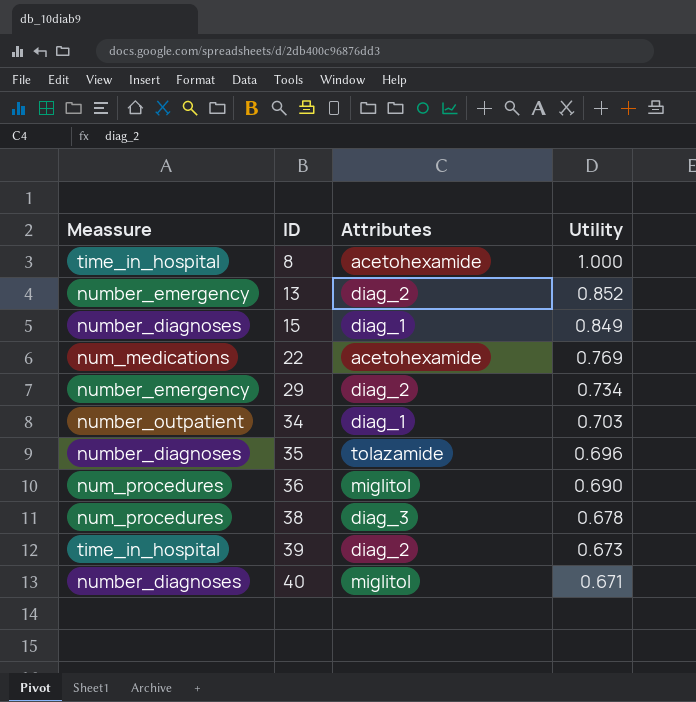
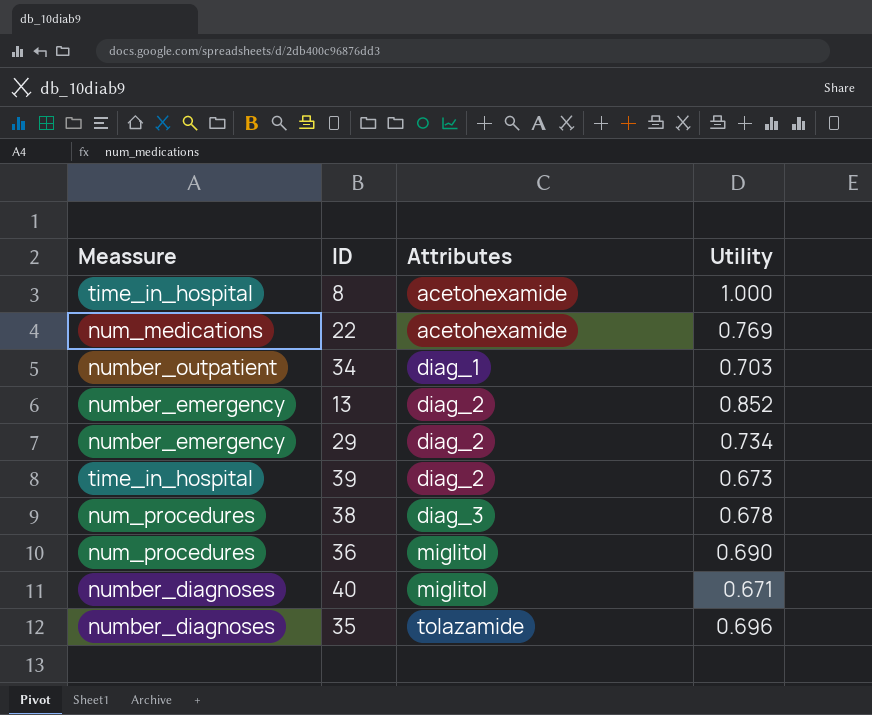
row order: ID ascending -> Attributes ascending
row 15: number_diagnoses | diag_1 | 0.849 -> none

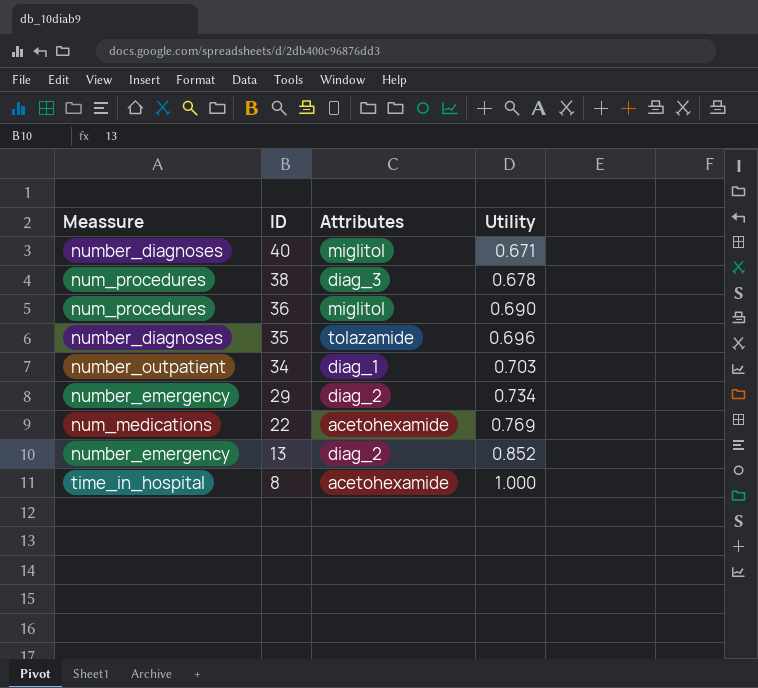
row order: Attributes ascending -> ID descending
row 39: time_in_hospital | diag_2 | 0.673 -> none

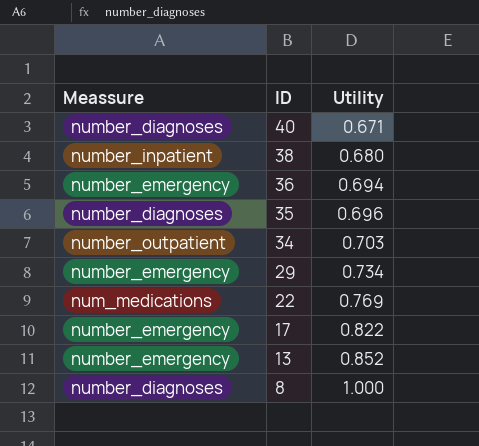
column Attributes | position: 3 -> none
38 | Meassure: num_procedures -> number_inpatient
38 | Utility: 0.678 -> 0.680
36 | Meassure: num_procedures -> number_emergency
36 | Utility: 0.690 -> 0.694
row 17: none -> number_emergency | 0.822
8 | Meassure: time_in_hospital -> number_diagnoses

